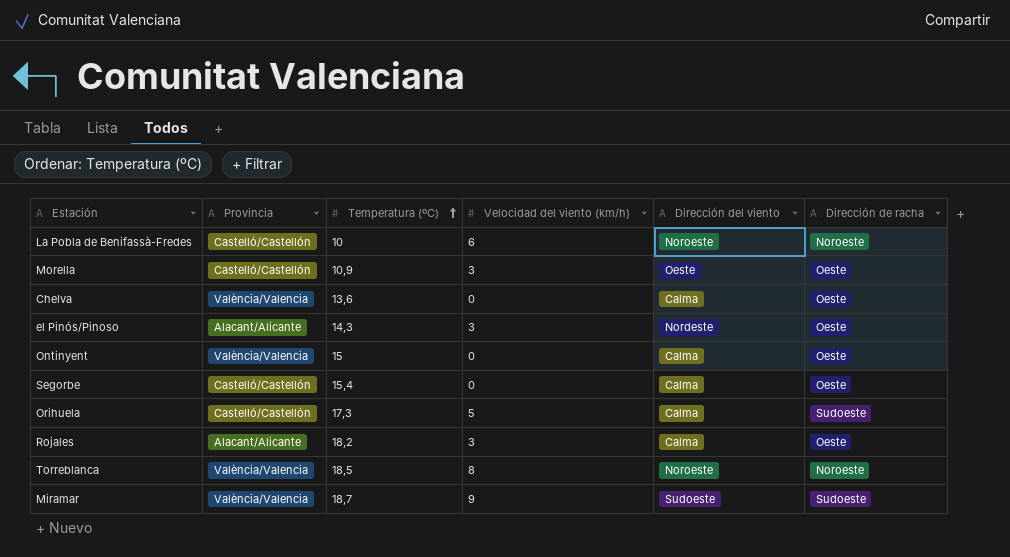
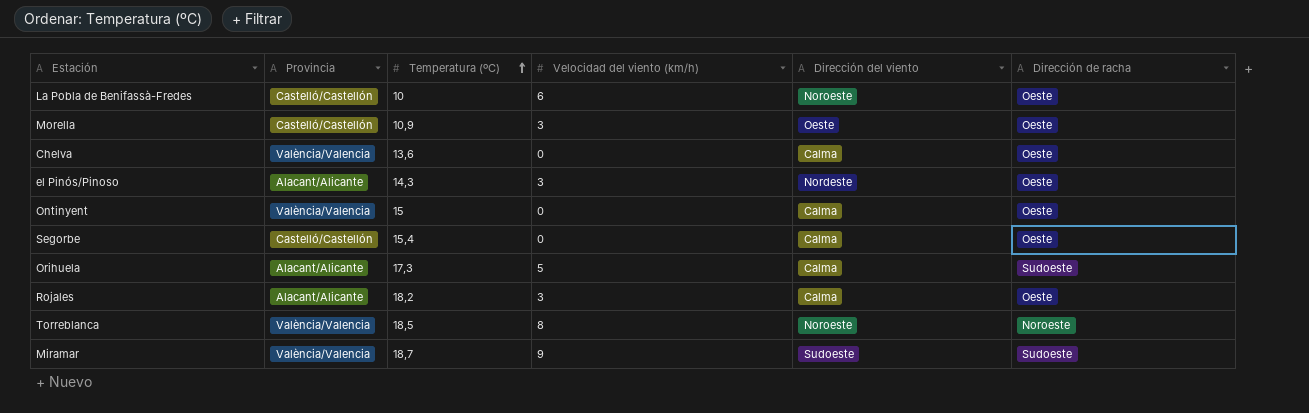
La Pobla de Benifassà-Fredes | Dirección de racha: Noroeste -> Oeste
Orihuela | Provincia: Castelló/Castellón -> Alacant/Alicante

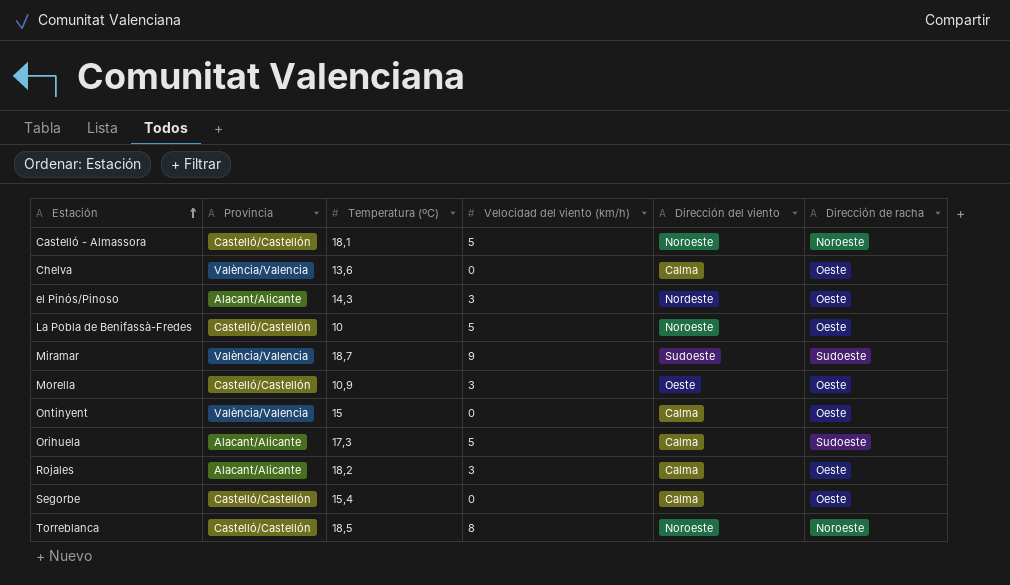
row order: Temperatura (ºC) ascending -> Estación ascending
row Castelló - Almassora: none -> Castelló/Castellón | 18,1 | 5 | Noroeste | Noroeste
La Pobla de Benifassà-Fredes | Velocidad del viento (km/h): 6 -> 5
Torreblanca | Provincia: València/Valencia -> Castelló/Castellón

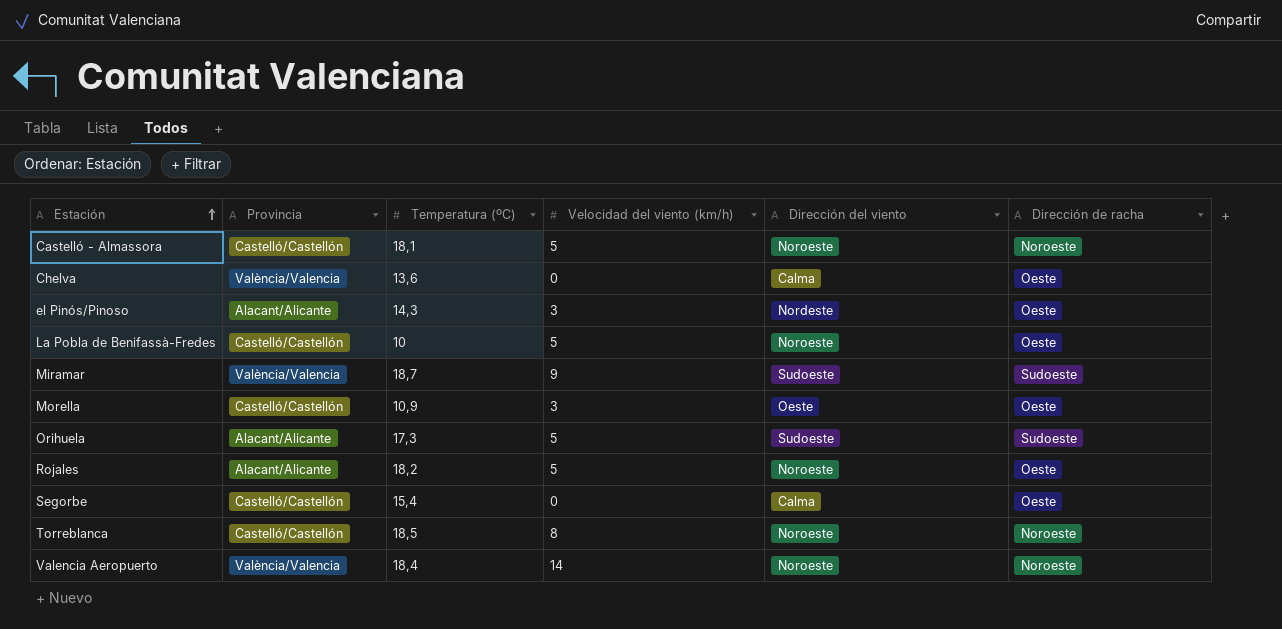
row Ontinyent: València/Valencia | 15 | 0 | Calma | Oeste -> none
Orihuela | Dirección del viento: Calma -> Sudoeste
Rojales | Velocidad del viento (km/h): 3 -> 5
Rojales | Dirección del viento: Calma -> Noroeste
row Valencia Aeropuerto: none -> València/Valencia | 18,4 | 14 | Noroeste | Noroeste

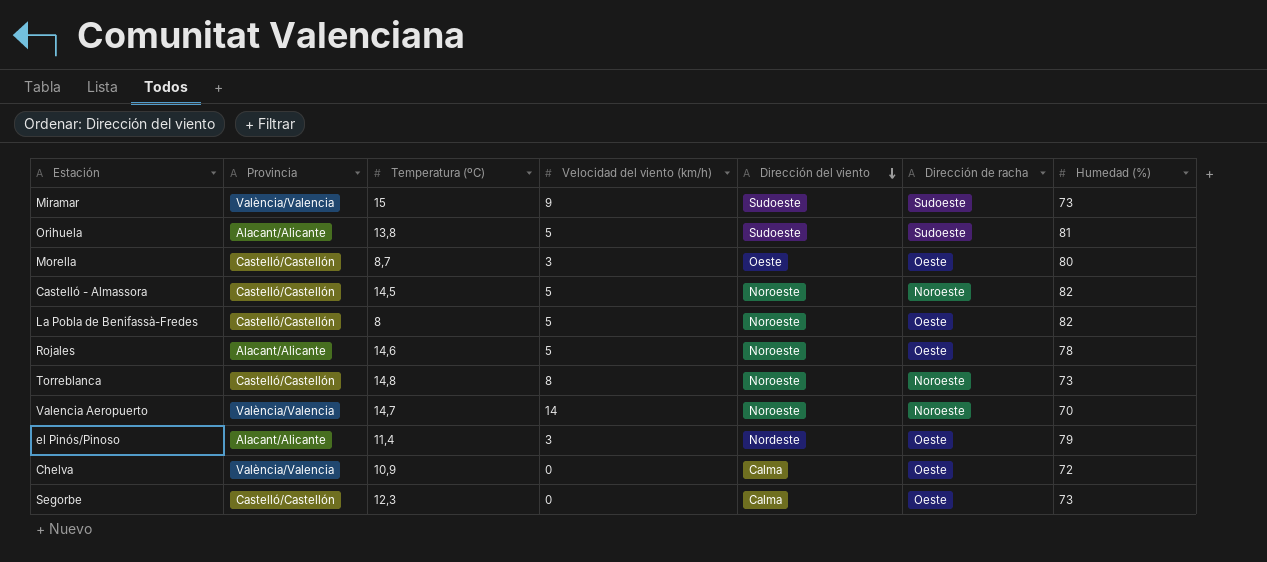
row order: Estación ascending -> Dirección del viento descending
column Humedad (%) | position: none -> 7
Miramar | Temperatura (ºC): 18,7 -> 15
Orihuela | Temperatura (ºC): 17,3 -> 13,8
Morella | Temperatura (ºC): 10,9 -> 8,7
Castelló - Almassora | Temperatura (ºC): 18,1 -> 14,5
La Pobla de Benifassà-Fredes | Temperatura (ºC): 10 -> 8
Rojales | Temperatura (ºC): 18,2 -> 14,6
Torreblanca | Temperatura (ºC): 18,5 -> 14,8
Valencia Aeropuerto | Temperatura (ºC): 18,4 -> 14,7
el Pinós/Pinoso | Temperatura (ºC): 14,3 -> 11,4
Chelva | Temperatura (ºC): 13,6 -> 10,9
Segorbe | Temperatura (ºC): 15,4 -> 12,3

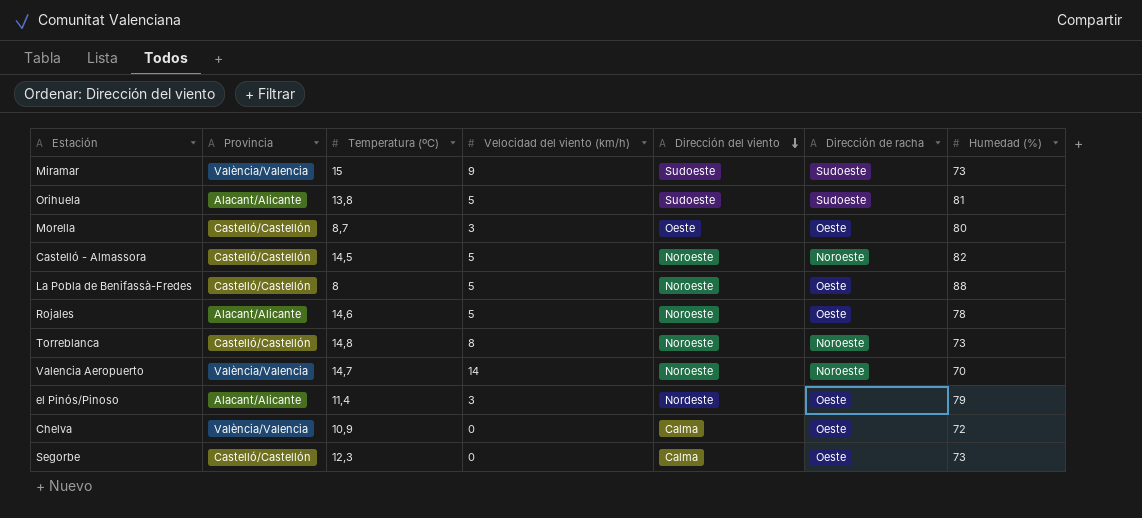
La Pobla de Benifassà-Fredes | Humedad (%): 82 -> 88

